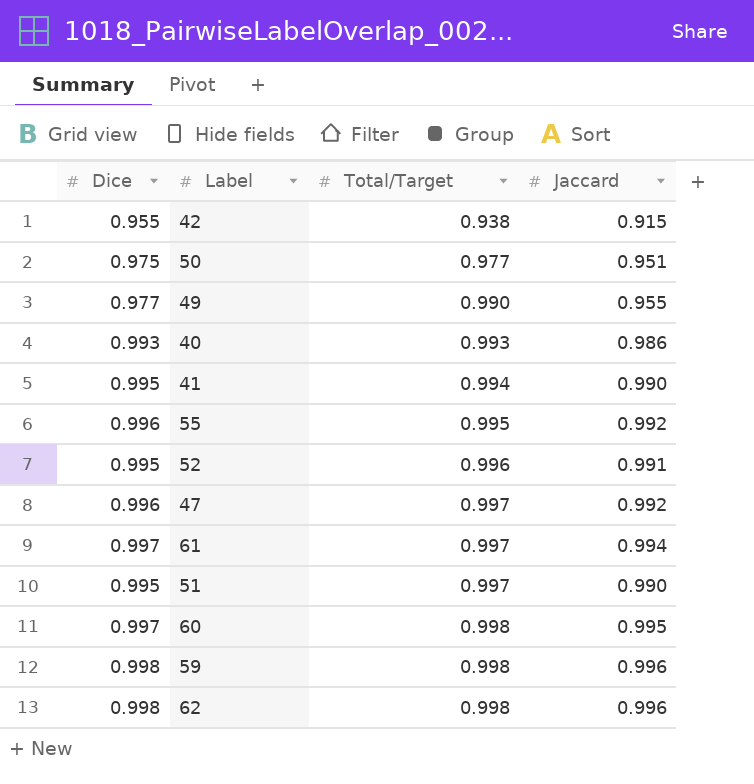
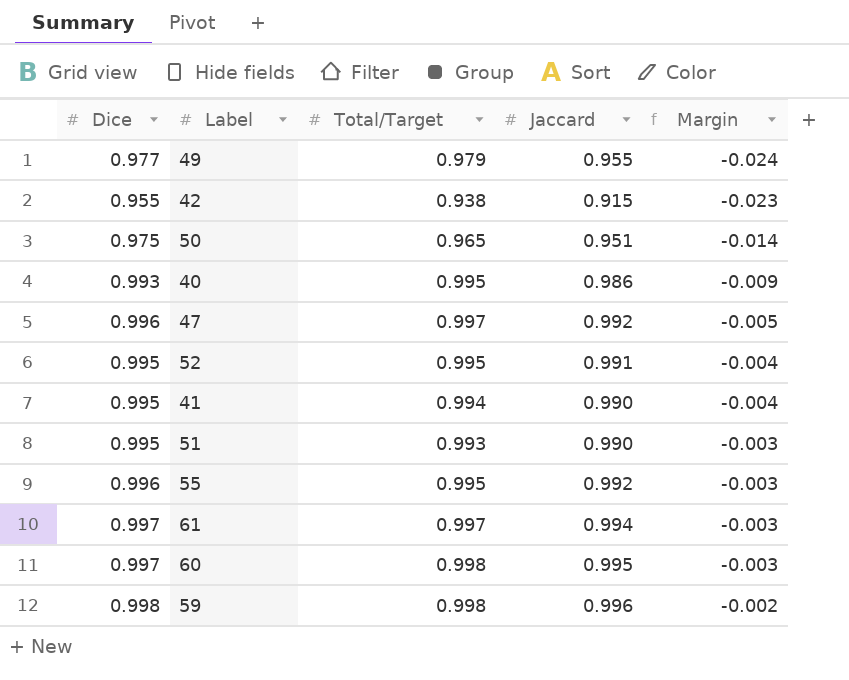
row order: Total/Target ascending -> Margin ascending
column Margin | formula: none -> [Jaccard] - [Total/Target]
row 62: 0.998 | 0.998 | 0.996 -> none
49 | Total/Target: 0.990 -> 0.979
50 | Total/Target: 0.977 -> 0.965
40 | Total/Target: 0.993 -> 0.995
52 | Total/Target: 0.996 -> 0.995
51 | Total/Target: 0.997 -> 0.993

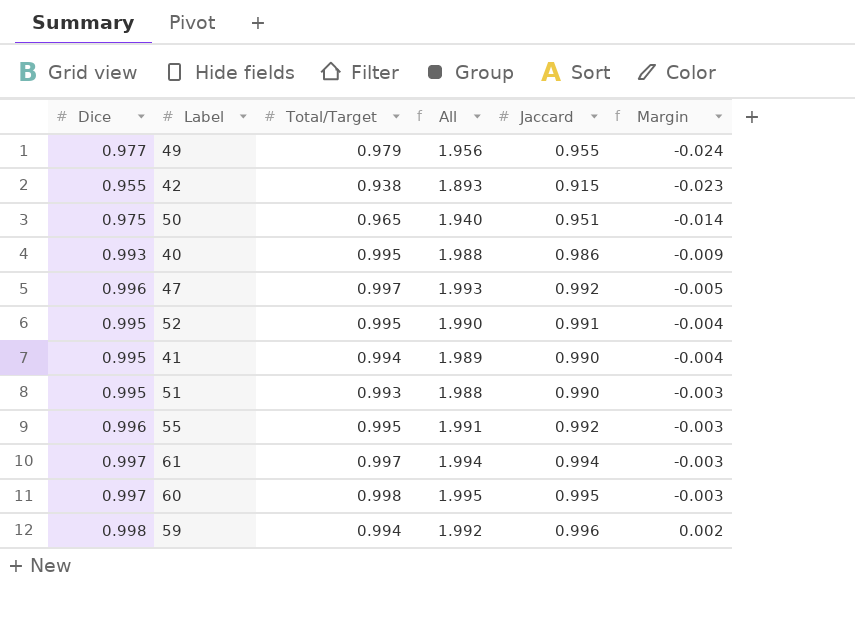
column All | formula: none -> [Dice] + [Total/Target]
59 | Total/Target: 0.998 -> 0.994
59 | Margin: -0.002 -> 0.002

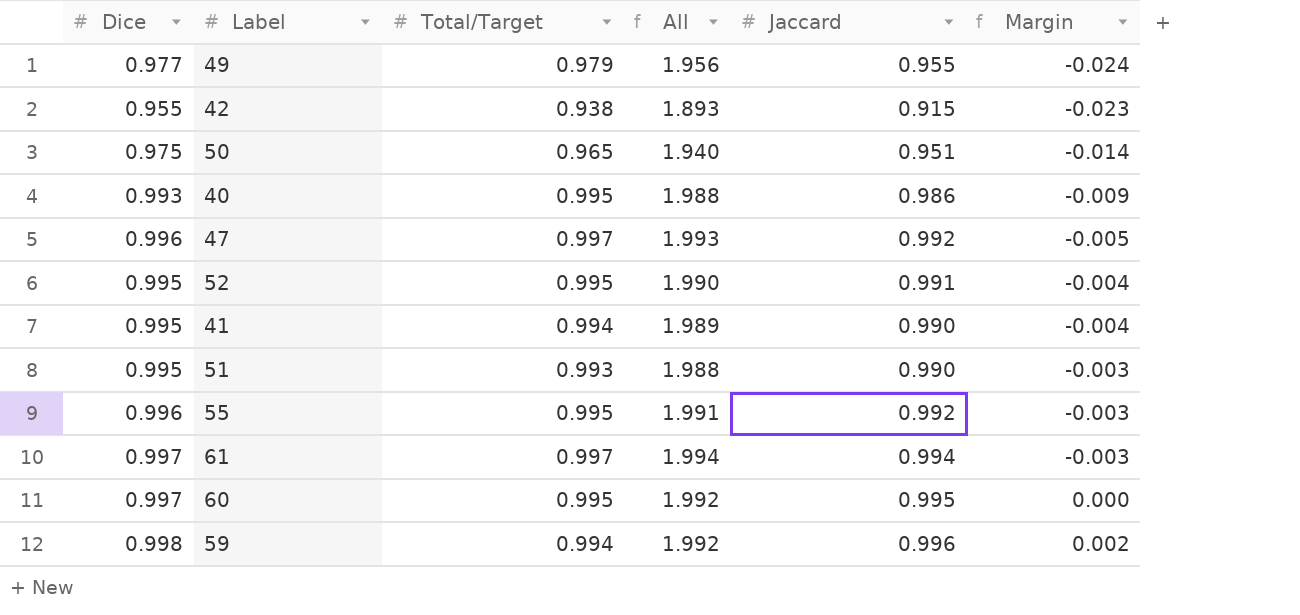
60 | Total/Target: 0.998 -> 0.995
60 | All: 1.995 -> 1.992
60 | Margin: -0.003 -> 0.000

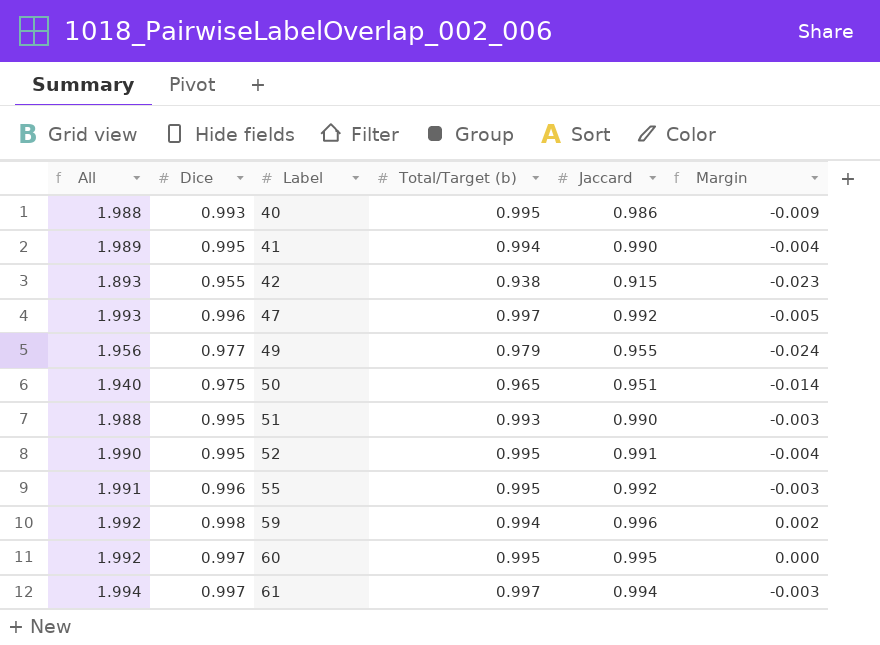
row order: Margin ascending -> Label ascending
column All | position: 4 -> 1
column name: Total/Target -> Total/Target (b)

